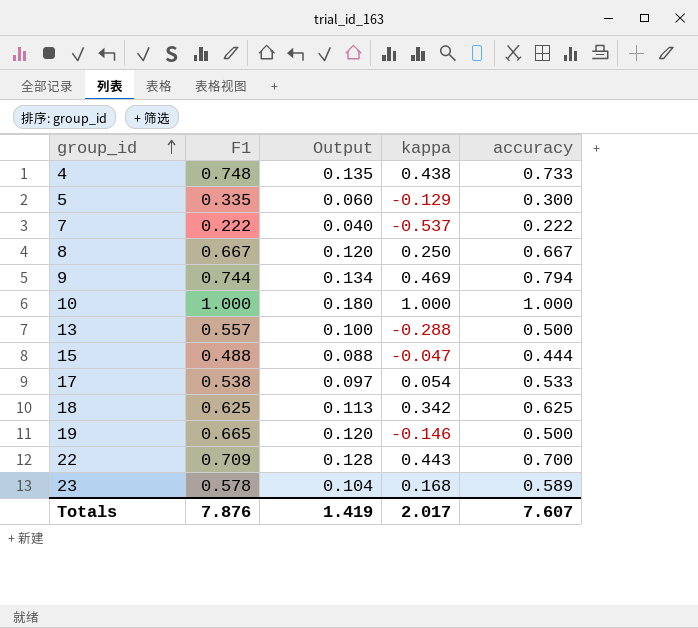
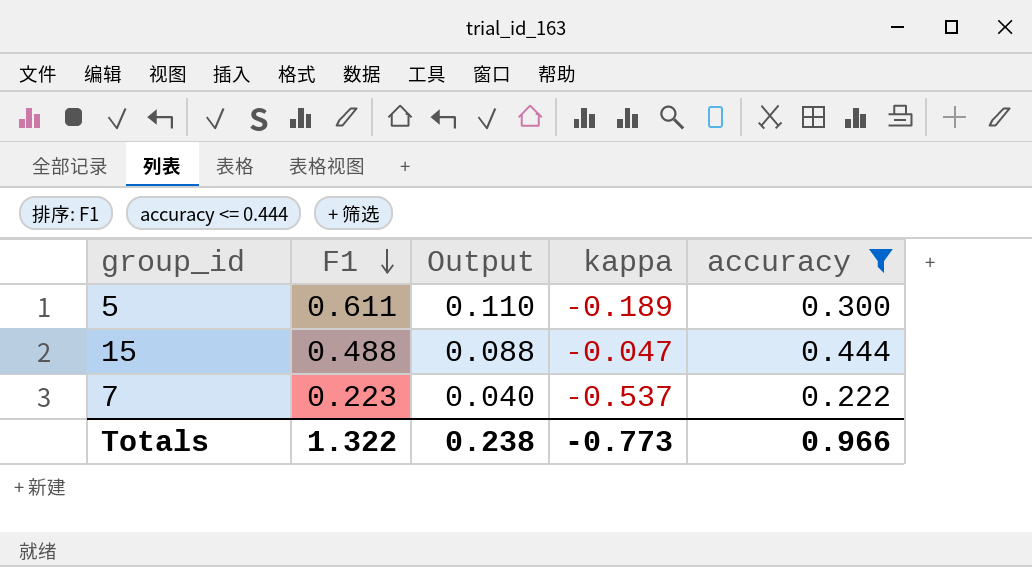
filter: none -> accuracy <= 0.444
row order: group_id ascending -> F1 descending
5 | F1: 0.335 -> 0.611
5 | Output: 0.060 -> 0.110
5 | kappa: -0.129 -> -0.189
7 | F1: 0.222 -> 0.223
Totals | F1: 7.876 -> 1.322
Totals | Output: 1.419 -> 0.238
Totals | kappa: 2.017 -> -0.773
Totals | accuracy: 7.607 -> 0.966

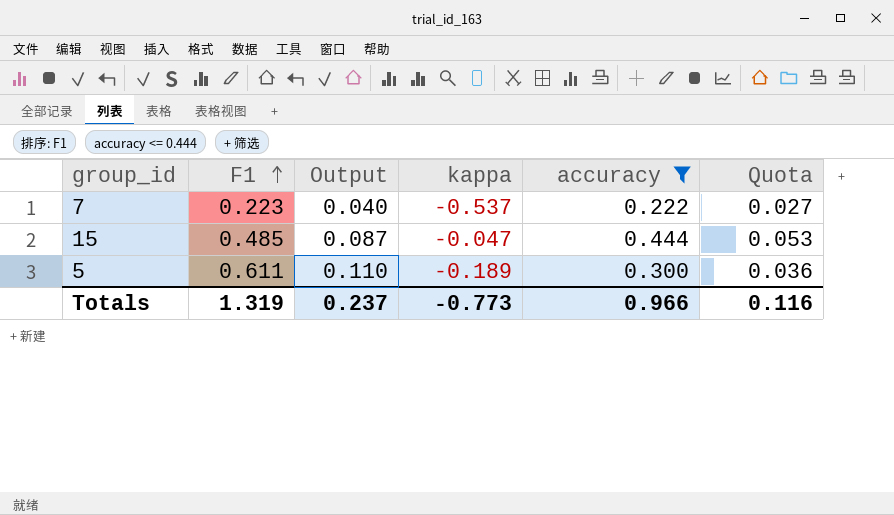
row order: F1 descending -> F1 ascending
column Quota | formula: none -> [accuracy] * 0.12
15 | F1: 0.488 -> 0.485
15 | Output: 0.088 -> 0.087
Totals | F1: 1.322 -> 1.319
Totals | Output: 0.238 -> 0.237

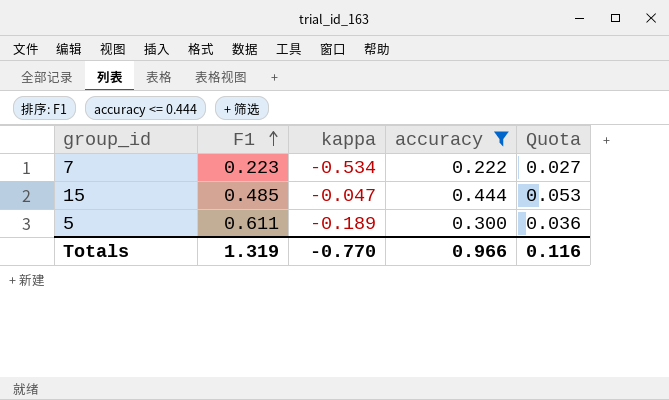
column Output | formula: [F1] * 0.18 -> none
7 | kappa: -0.537 -> -0.534
Totals | kappa: -0.773 -> -0.770

